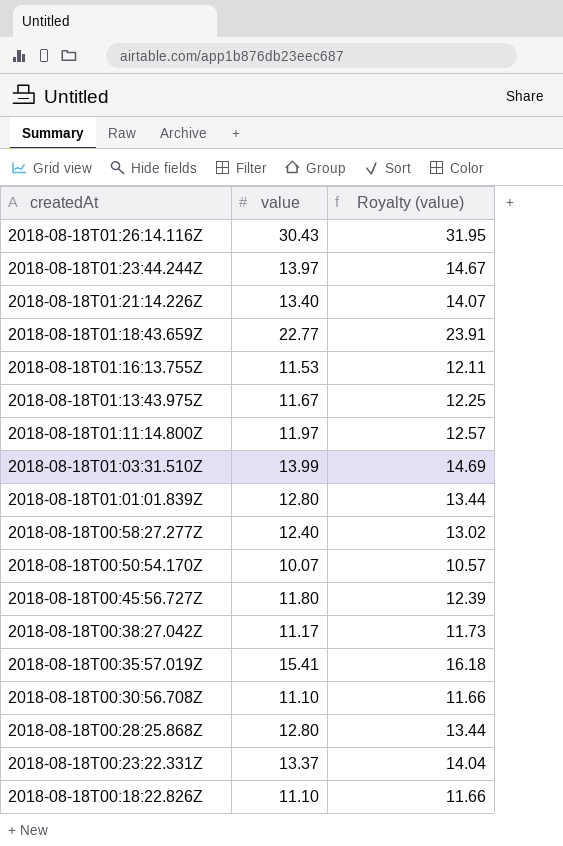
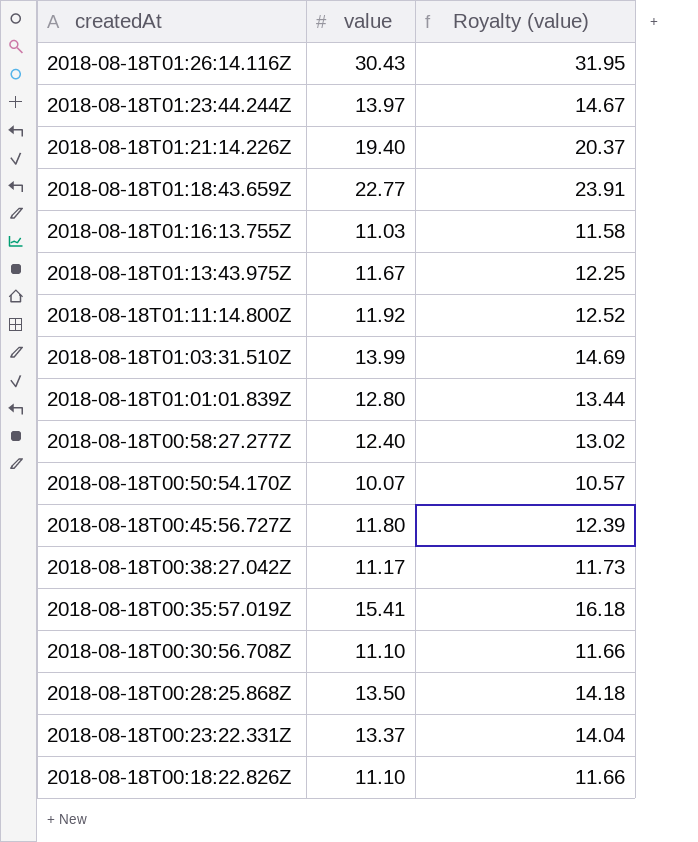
2018-08-18T01:21:14.226Z | value: 13.40 -> 19.40
2018-08-18T01:21:14.226Z | Royalty (value): 14.07 -> 20.37
2018-08-18T01:16:13.755Z | value: 11.53 -> 11.03
2018-08-18T01:16:13.755Z | Royalty (value): 12.11 -> 11.58
2018-08-18T01:11:14.800Z | value: 11.97 -> 11.92
2018-08-18T01:11:14.800Z | Royalty (value): 12.57 -> 12.52
2018-08-18T00:28:25.868Z | value: 12.80 -> 13.50
2018-08-18T00:28:25.868Z | Royalty (value): 13.44 -> 14.18

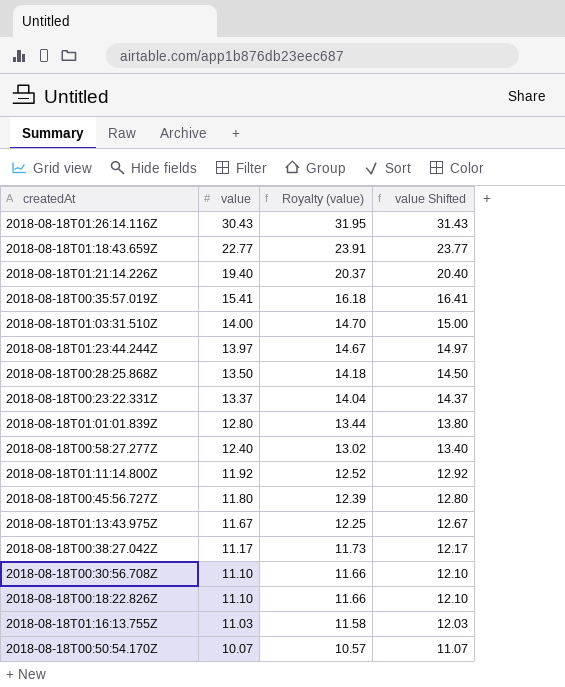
row order: createdAt descending -> value descending
column value Shifted | formula: none -> [value] + 1
2018-08-18T01:03:31.510Z | value: 13.99 -> 14.00
2018-08-18T01:03:31.510Z | Royalty (value): 14.69 -> 14.70

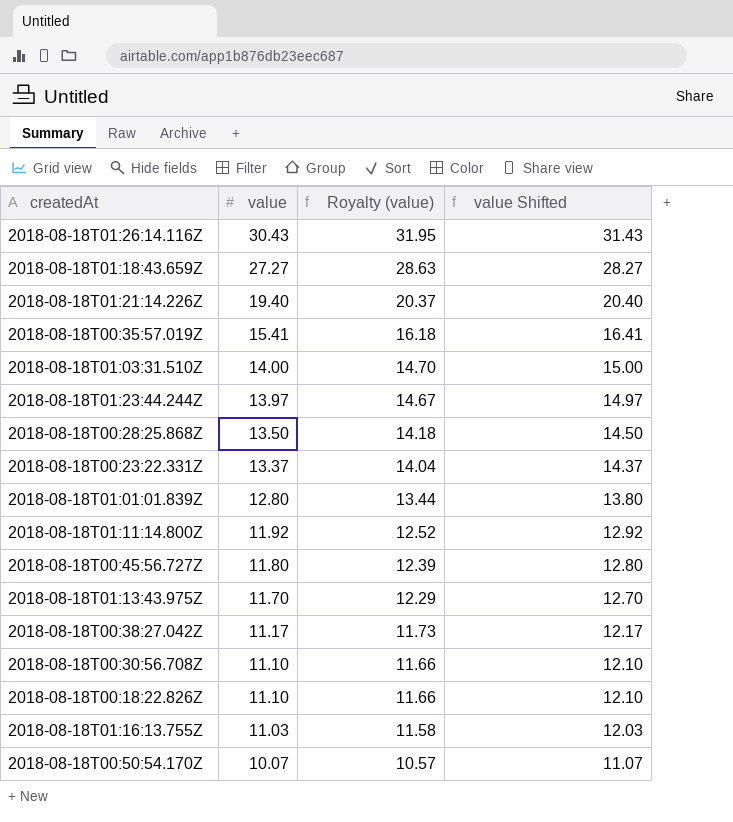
row 2018-08-18T00:58:27.277Z: 12.40 | 13.02 | 13.40 -> none
2018-08-18T01:18:43.659Z | value: 22.77 -> 27.27
2018-08-18T01:18:43.659Z | Royalty (value): 23.91 -> 28.63
2018-08-18T01:18:43.659Z | value Shifted: 23.77 -> 28.27
2018-08-18T01:13:43.975Z | value: 11.67 -> 11.70
2018-08-18T01:13:43.975Z | Royalty (value): 12.25 -> 12.29
2018-08-18T01:13:43.975Z | value Shifted: 12.67 -> 12.70

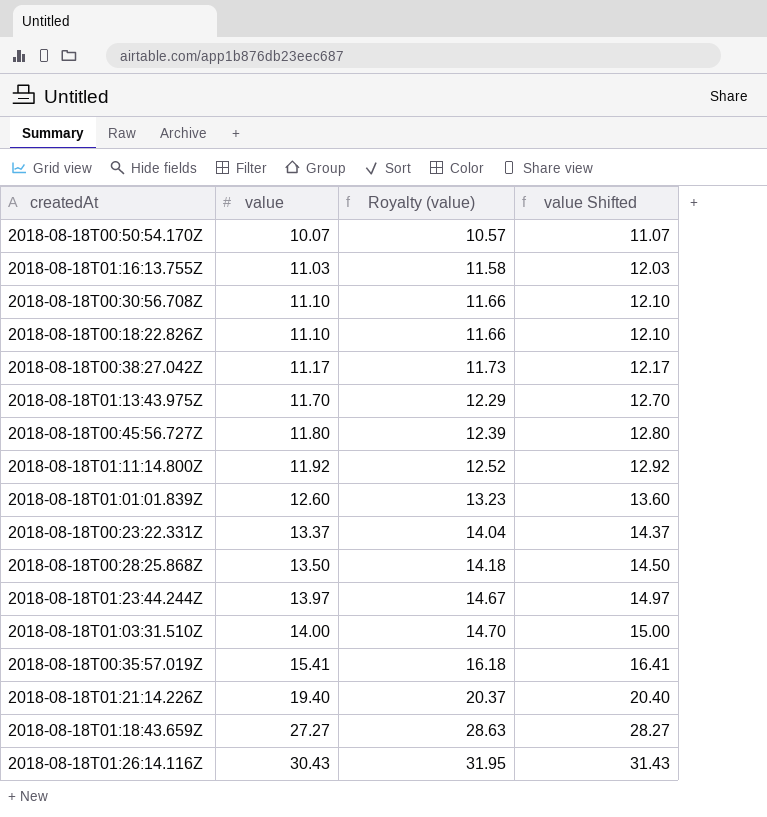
row order: value descending -> value ascending
2018-08-18T01:01:01.839Z | value: 12.80 -> 12.60
2018-08-18T01:01:01.839Z | Royalty (value): 13.44 -> 13.23
2018-08-18T01:01:01.839Z | value Shifted: 13.80 -> 13.60

